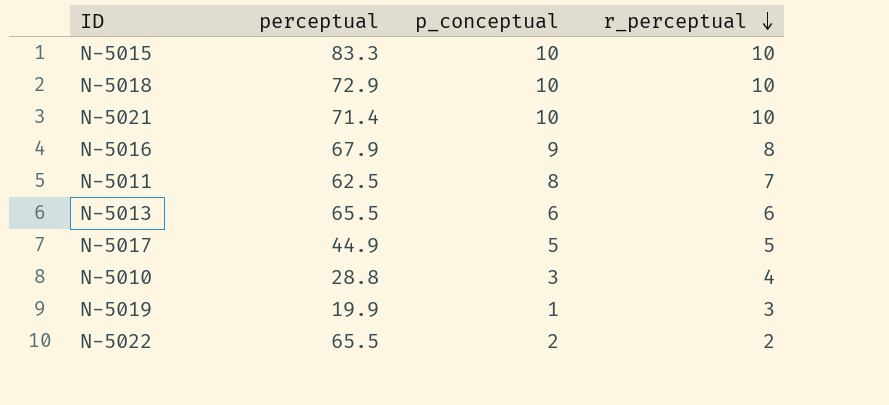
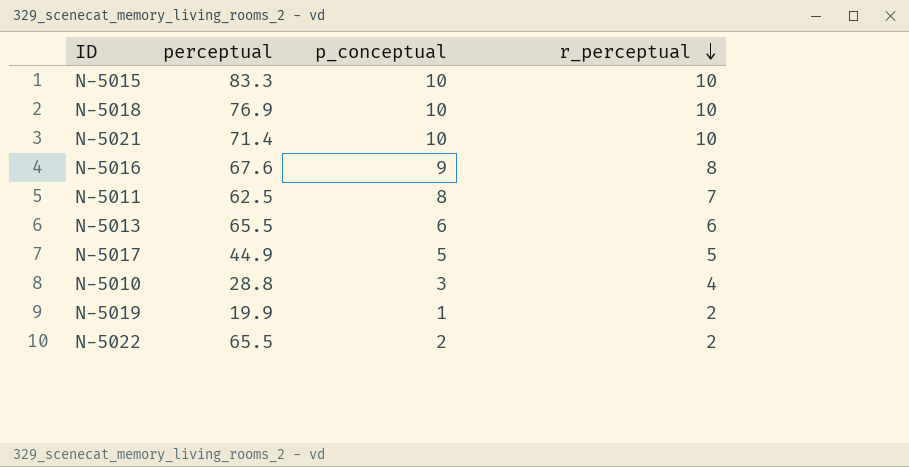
N-5018 | perceptual: 72.9 -> 76.9
N-5016 | perceptual: 67.9 -> 67.6
N-5019 | r_perceptual: 3 -> 2

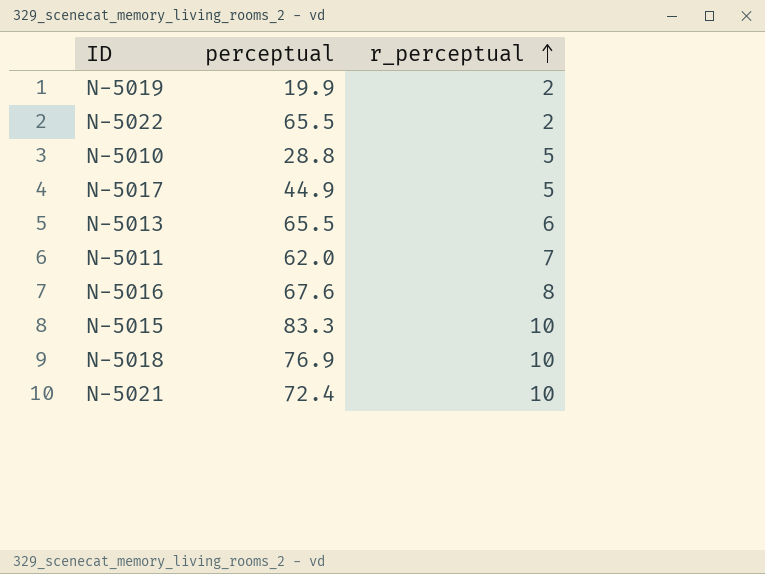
row order: r_perceptual descending -> r_perceptual ascending
column p_conceptual | position: 3 -> none
N-5010 | r_perceptual: 4 -> 5
N-5011 | perceptual: 62.5 -> 62.0
N-5021 | perceptual: 71.4 -> 72.4

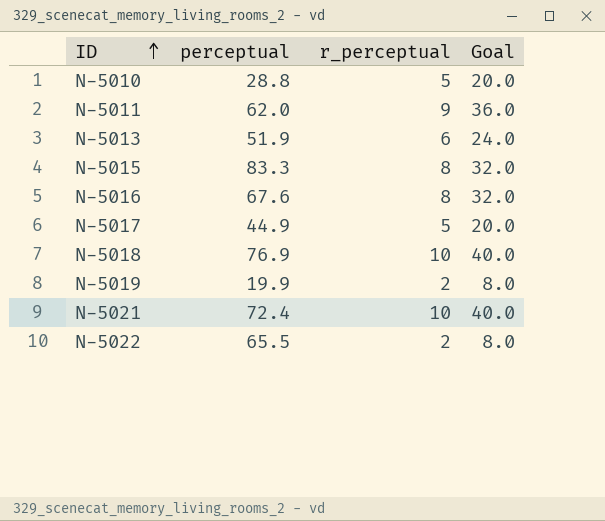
row order: r_perceptual ascending -> ID ascending
column Goal | formula: none -> [r_perceptual] * 4
N-5011 | r_perceptual: 7 -> 9
N-5013 | perceptual: 65.5 -> 51.9
N-5015 | r_perceptual: 10 -> 8

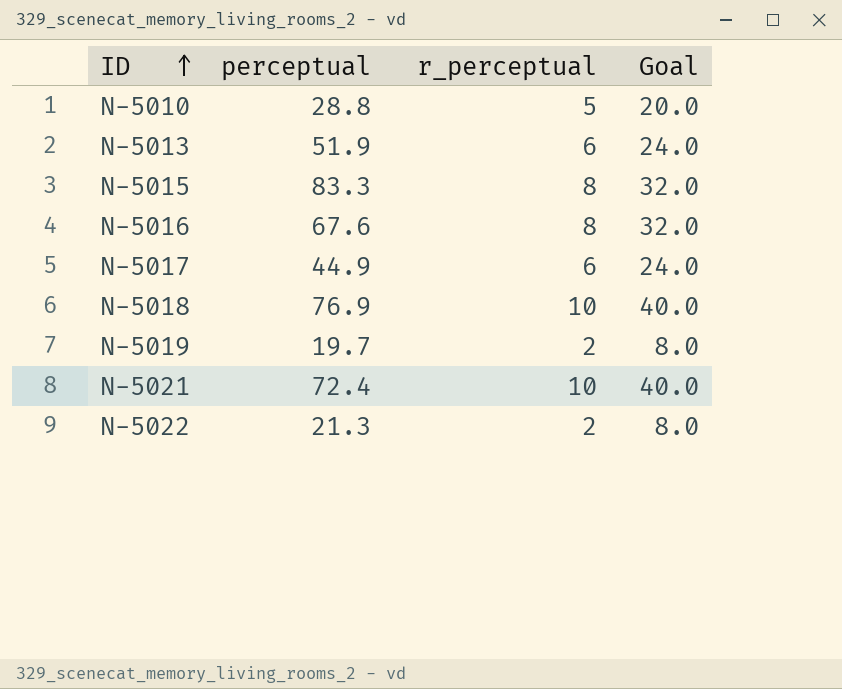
row N-5011: 62.0 | 9 | 36.0 -> none
N-5017 | r_perceptual: 5 -> 6
N-5017 | Goal: 20.0 -> 24.0
N-5019 | perceptual: 19.9 -> 19.7
N-5022 | perceptual: 65.5 -> 21.3

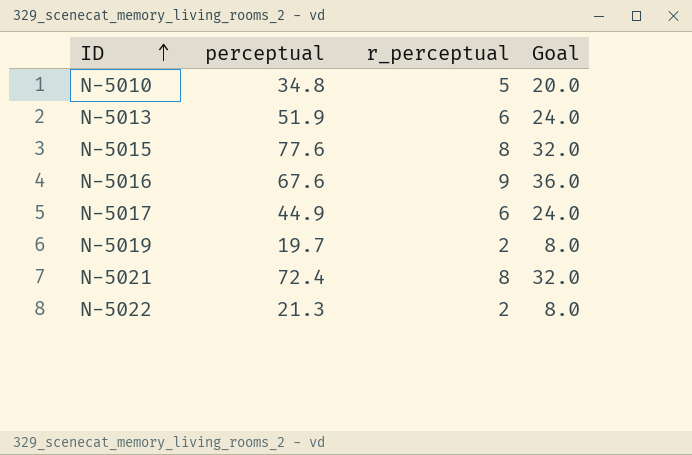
row N-5018: 76.9 | 10 | 40.0 -> none
N-5010 | perceptual: 28.8 -> 34.8
N-5015 | perceptual: 83.3 -> 77.6
N-5016 | r_perceptual: 8 -> 9
N-5016 | Goal: 32.0 -> 36.0
N-5021 | r_perceptual: 10 -> 8
N-5021 | Goal: 40.0 -> 32.0

